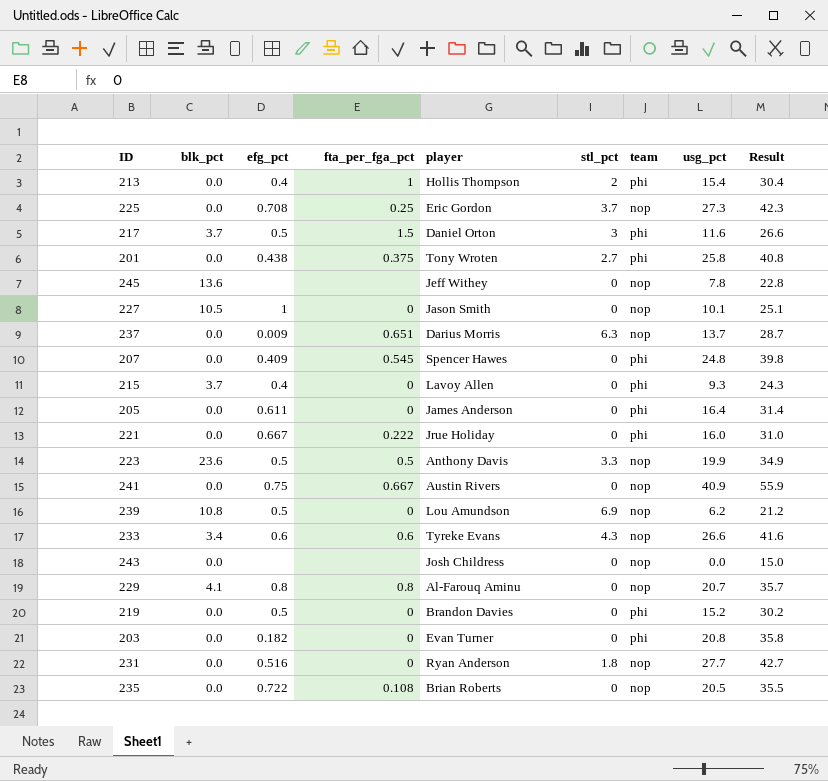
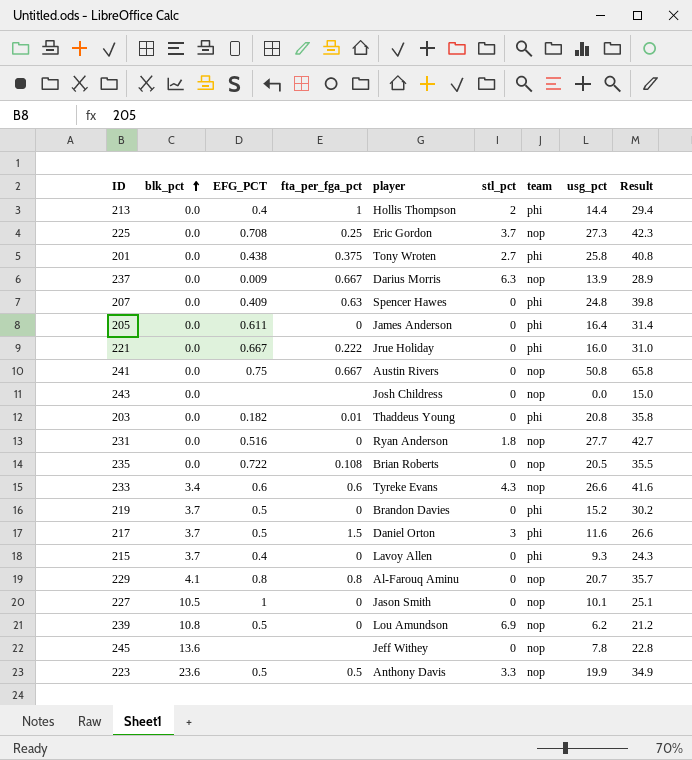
row order: none -> blk_pct ascending
column name: efg_pct -> EFG_PCT
213 | usg_pct: 15.4 -> 14.4
213 | Result: 30.4 -> 29.4
237 | fta_per_fga_pct: 0.651 -> 0.667
237 | usg_pct: 13.7 -> 13.9
237 | Result: 28.7 -> 28.9
207 | fta_per_fga_pct: 0.545 -> 0.63
241 | usg_pct: 40.9 -> 50.8
241 | Result: 55.9 -> 65.8
203 | fta_per_fga_pct: 0 -> 0.01
203 | player: Evan Turner -> Thaddeus Young
219 | blk_pct: 0.0 -> 3.7

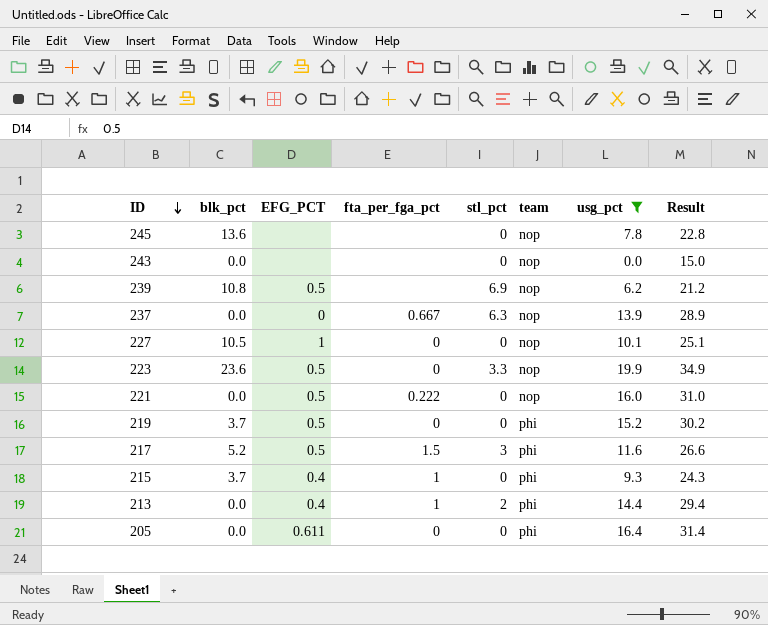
filter: none -> usg_pct <= 19.9
row order: blk_pct ascending -> ID descending
column player | position: 5 -> none
239 | fta_per_fga_pct: 0 -> none
237 | EFG_PCT: 0.009 -> 0
223 | fta_per_fga_pct: 0.5 -> 0
221 | EFG_PCT: 0.667 -> 0.5
221 | team: phi -> nop
217 | blk_pct: 3.7 -> 5.2
215 | fta_per_fga_pct: 0 -> 1

